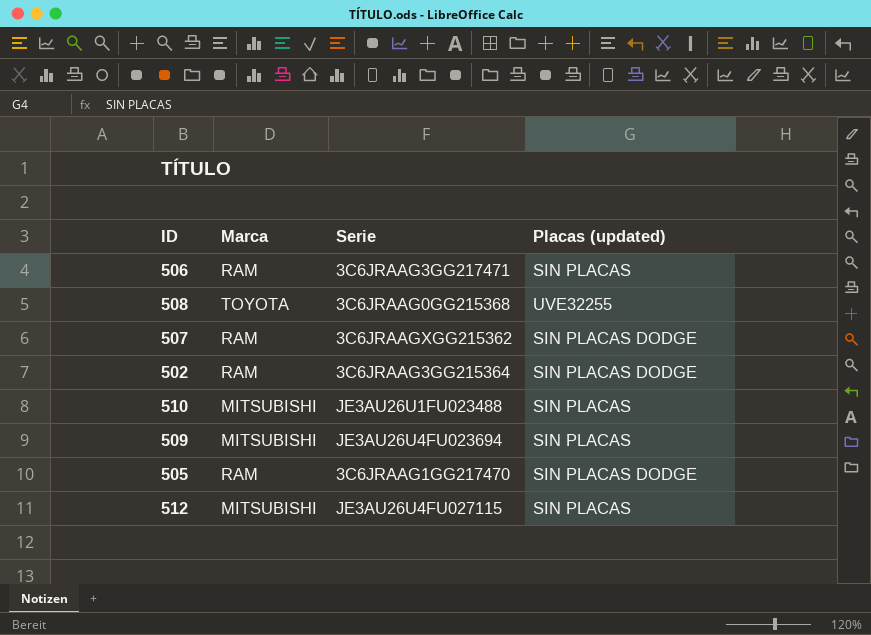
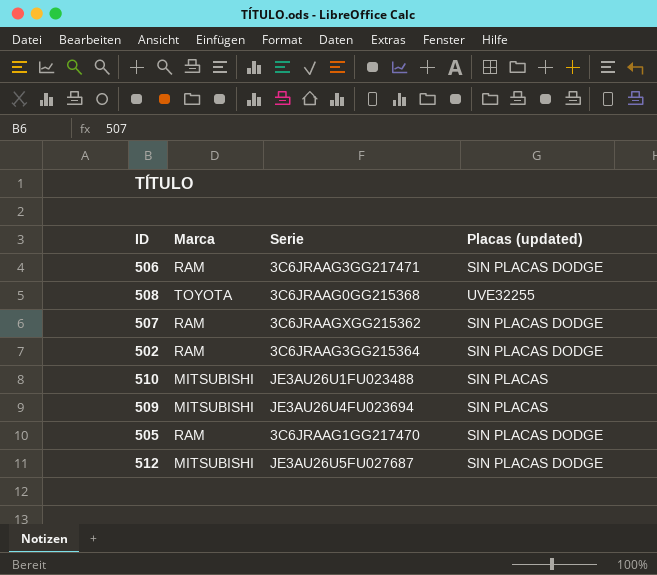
506 | Placas (updated): SIN PLACAS -> SIN PLACAS DODGE
512 | Serie: JE3AU26U4FU027115 -> JE3AU26U5FU027687
512 | Placas (updated): SIN PLACAS -> SIN PLACAS DODGE

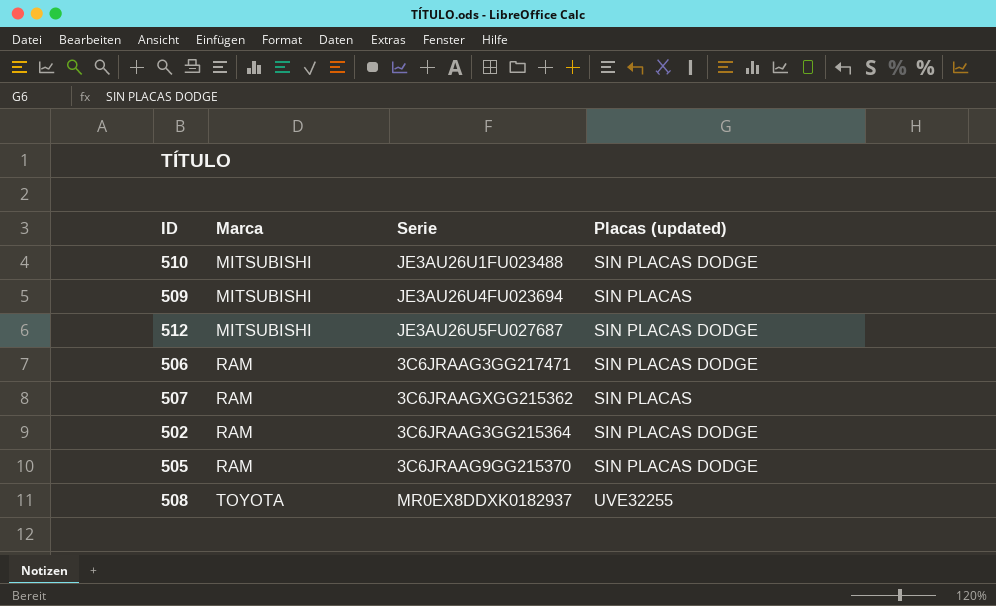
row order: none -> Marca ascending
510 | Placas (updated): SIN PLACAS -> SIN PLACAS DODGE
507 | Placas (updated): SIN PLACAS DODGE -> SIN PLACAS
505 | Serie: 3C6JRAAG1GG217470 -> 3C6JRAAG9GG215370
508 | Serie: 3C6JRAAG0GG215368 -> MR0EX8DDXK0182937

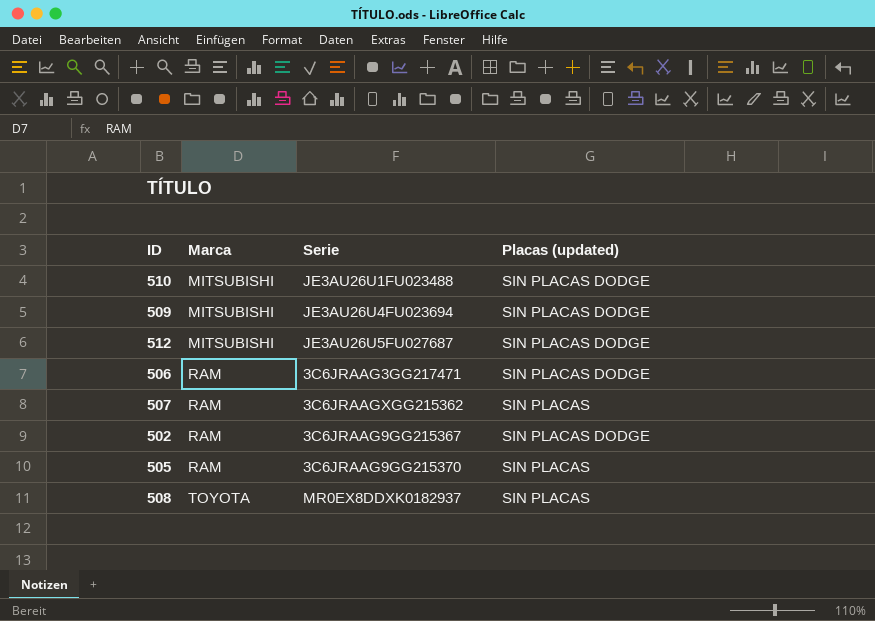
509 | Placas (updated): SIN PLACAS -> SIN PLACAS DODGE
502 | Serie: 3C6JRAAG3GG215364 -> 3C6JRAAG9GG215367
505 | Placas (updated): SIN PLACAS DODGE -> SIN PLACAS
508 | Placas (updated): UVE32255 -> SIN PLACAS

